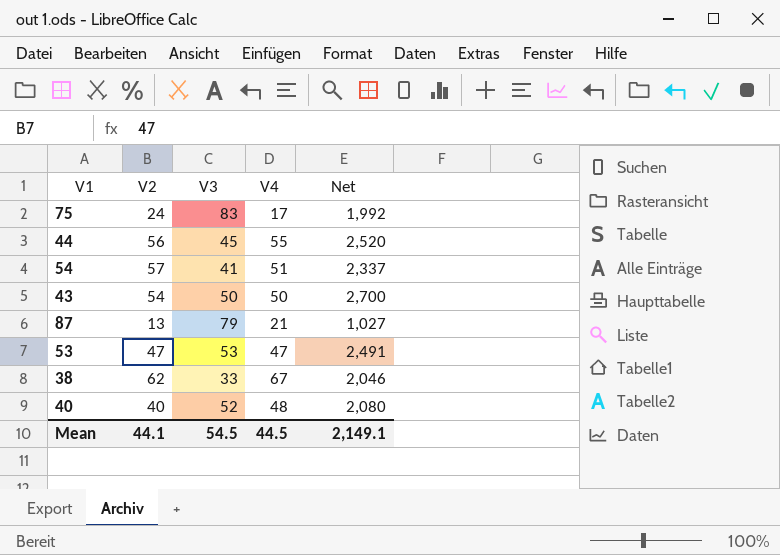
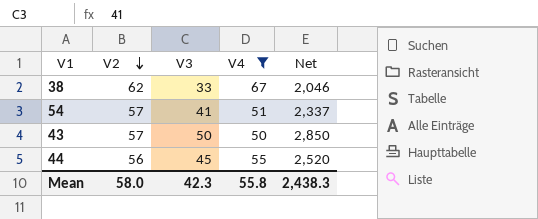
filter: none -> V4 >= 50
row order: none -> V2 descending
43 | V2: 54 -> 57
43 | Net: 2,700 -> 2,850
Mean | V2: 44.1 -> 58.0
Mean | V3: 54.5 -> 42.3
Mean | V4: 44.5 -> 55.8
Mean | Net: 2,149.1 -> 2,438.3

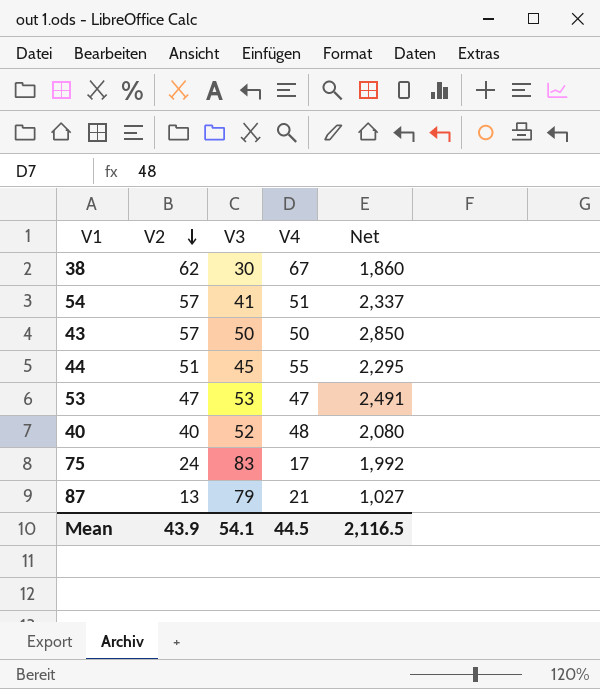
filter: V4 >= 50 -> none
38 | V3: 33 -> 30
38 | Net: 2,046 -> 1,860
44 | V2: 56 -> 51
44 | Net: 2,520 -> 2,295
Mean | V2: 58.0 -> 43.9
Mean | V3: 42.3 -> 54.1
Mean | V4: 55.8 -> 44.5
Mean | Net: 2,438.3 -> 2,116.5

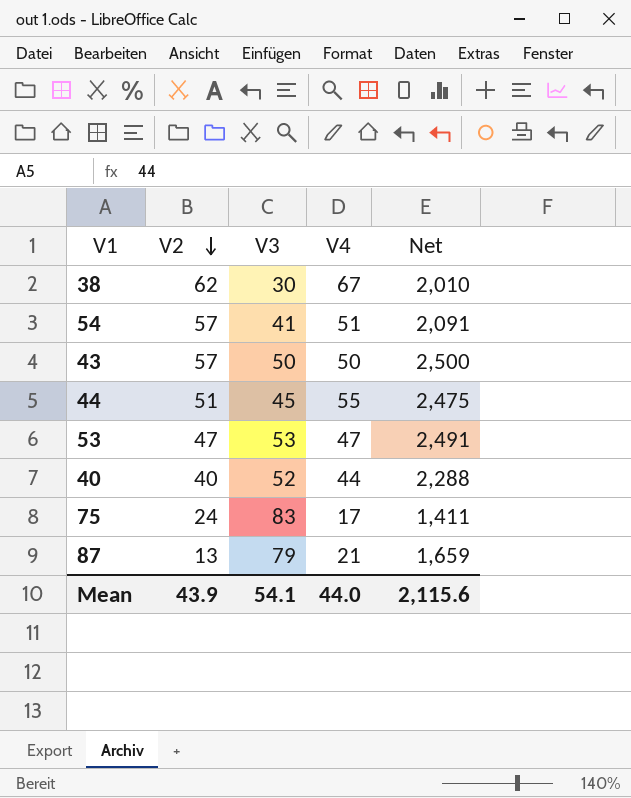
column Net | formula: [V2] * [V3] -> [V3] * [V4]
40 | V4: 48 -> 44
Mean | V4: 44.5 -> 44.0
Mean | Net: 2,116.5 -> 2,115.6

